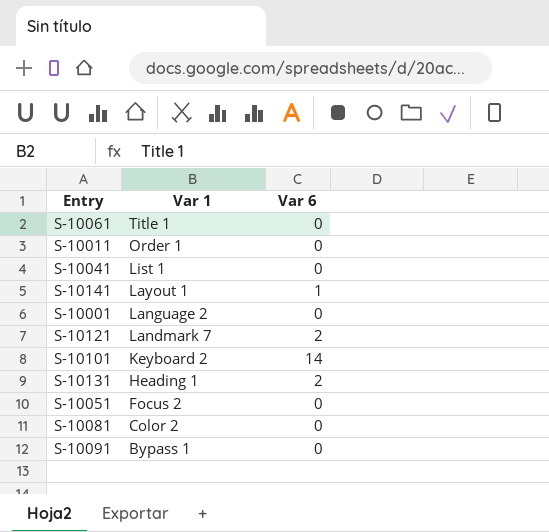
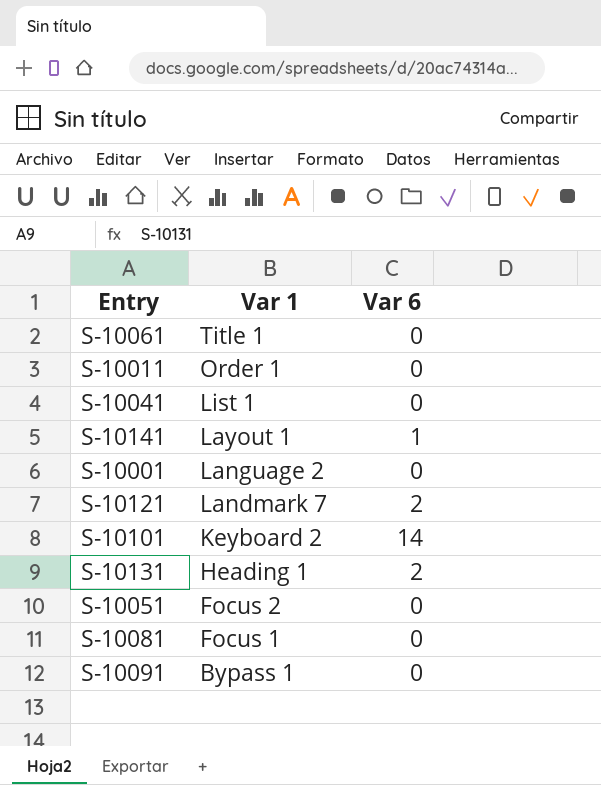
S-10081 | Var 1: Color 2 -> Focus 1

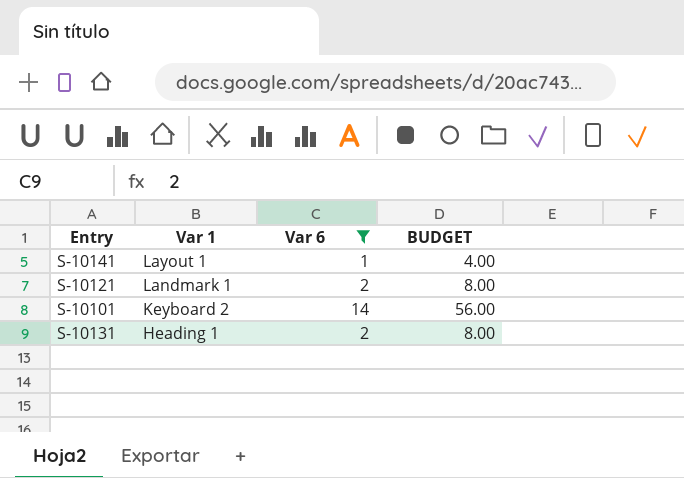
filter: none -> Var 6 != 0
column BUDGET | formula: none -> [Var 6] * 4
S-10121 | Var 1: Landmark 7 -> Landmark 1

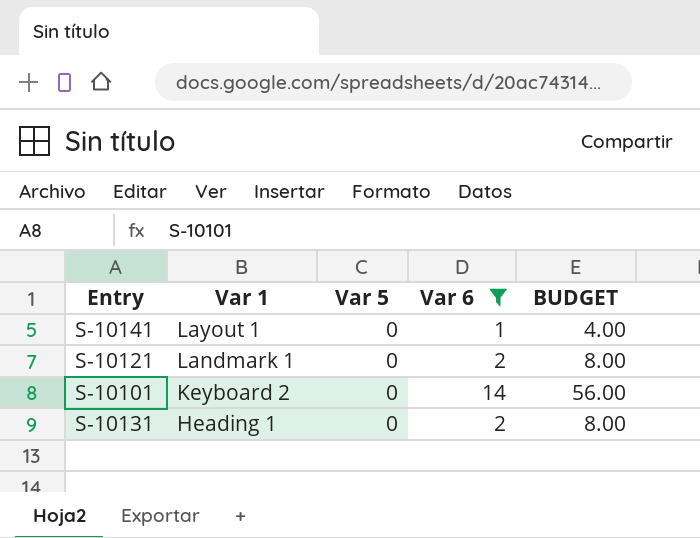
column Var 5 | position: none -> 3

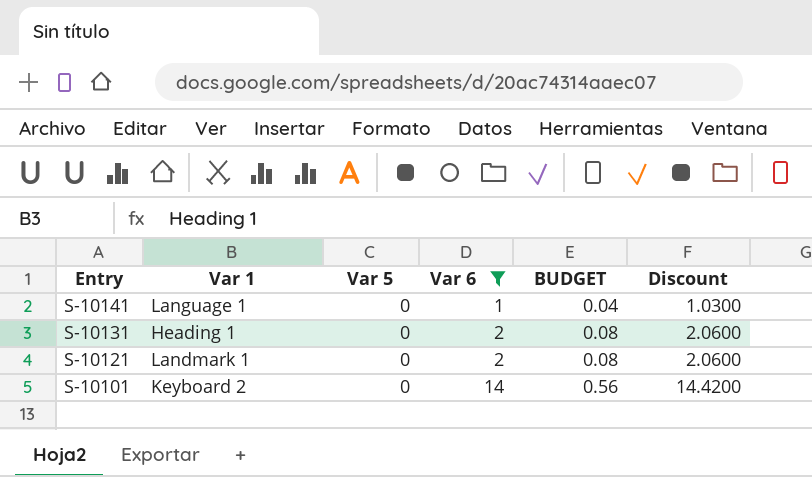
row order: Var 1 descending -> Entry descending
column BUDGET | formula: [Var 6] * 4 -> [Var 6] * 0.04
column Discount | formula: none -> [Var 6] * 1.03
S-10141 | Var 1: Layout 1 -> Language 1

